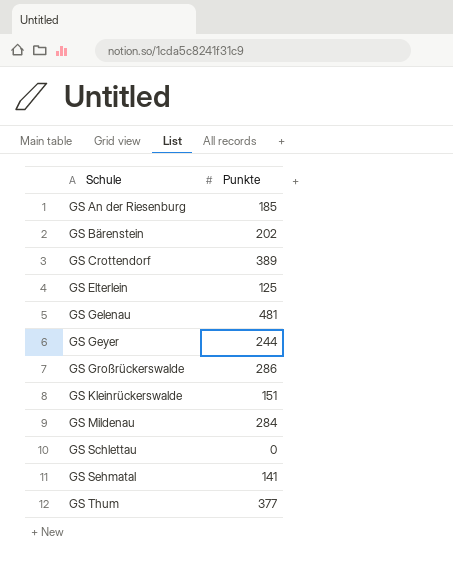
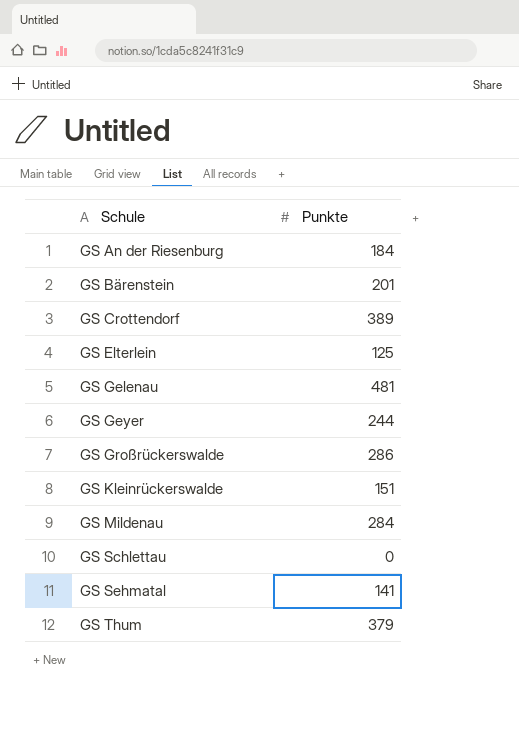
GS An der Riesenburg | Punkte: 185 -> 184
GS Bärenstein | Punkte: 202 -> 201
GS Thum | Punkte: 377 -> 379

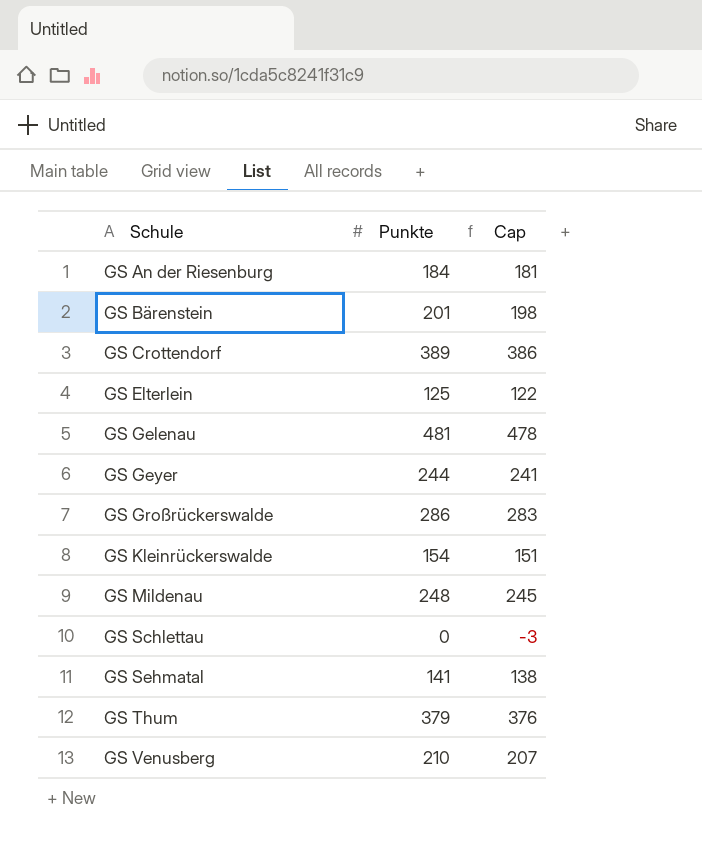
column Cap | formula: none -> [Punkte] - 3
GS Kleinrückerswalde | Punkte: 151 -> 154
GS Mildenau | Punkte: 284 -> 248
row GS Venusberg: none -> 210 | 207

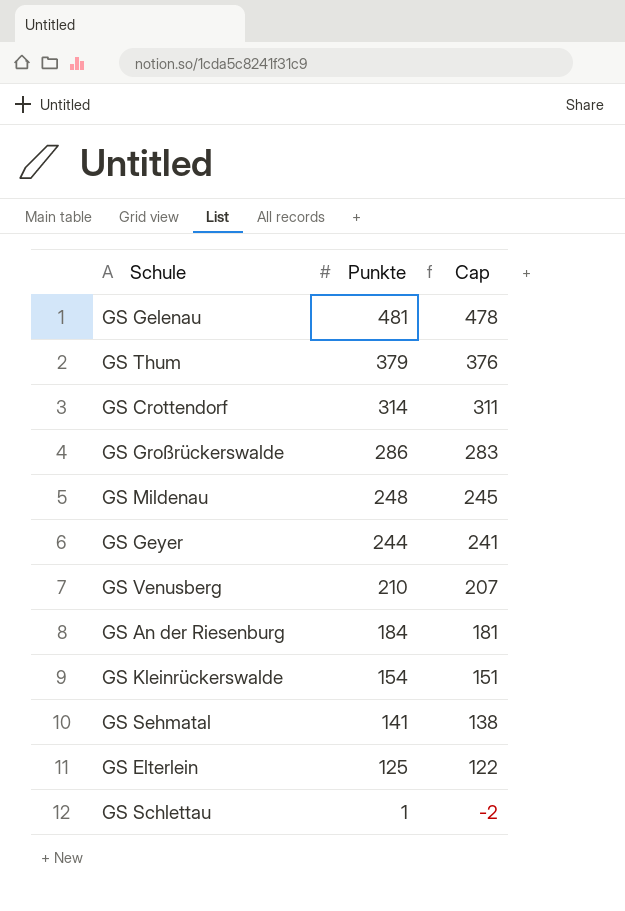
row order: Schule ascending -> Punkte descending
row GS Bärenstein: 201 | 198 -> none
GS Crottendorf | Punkte: 389 -> 314
GS Crottendorf | Cap: 386 -> 311
GS Schlettau | Punkte: 0 -> 1
GS Schlettau | Cap: -3 -> -2

